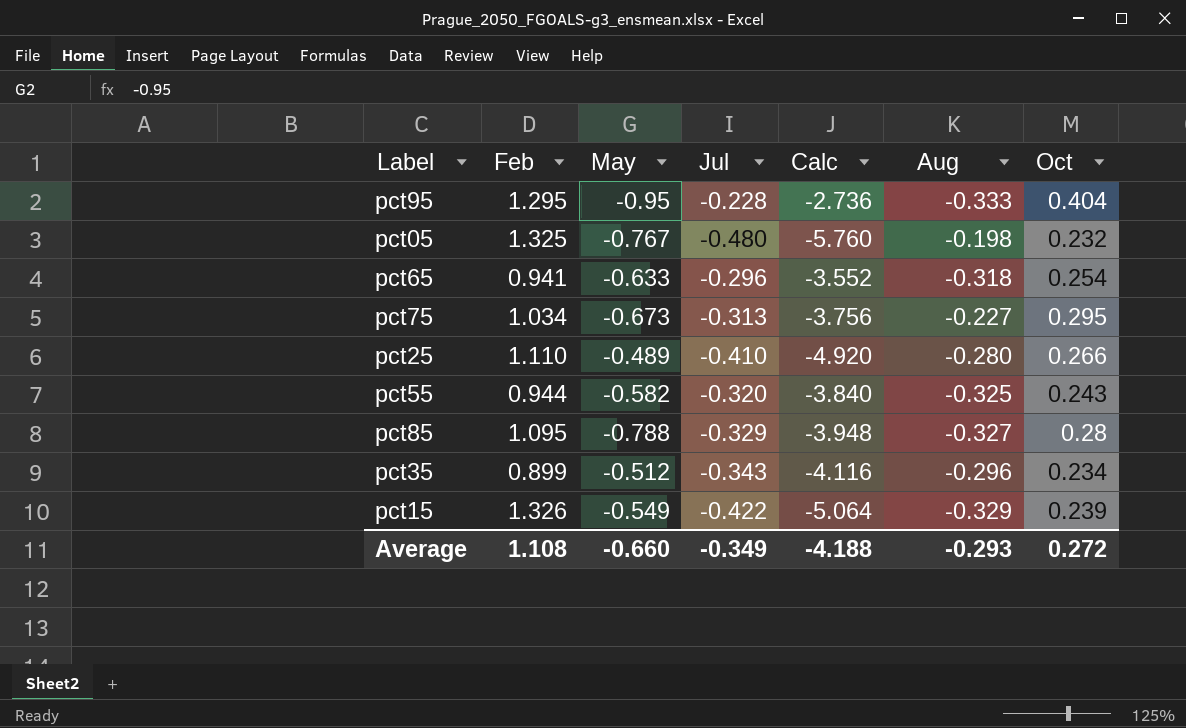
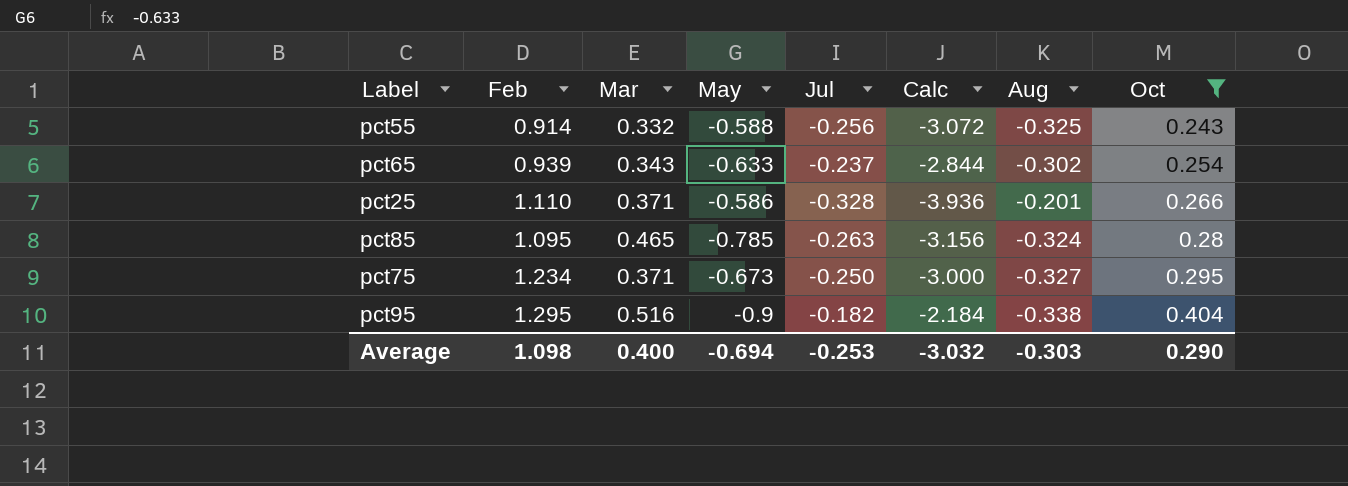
filter: none -> Oct >= 0.243
row order: none -> Oct ascending
column Mar | position: none -> 3
pct55 | Feb: 0.944 -> 0.914
pct55 | May: -0.582 -> -0.588
pct55 | Jul: -0.320 -> -0.256
pct55 | Calc: -3.840 -> -3.072
pct65 | Feb: 0.941 -> 0.939
pct65 | Jul: -0.296 -> -0.237
pct65 | Calc: -3.552 -> -2.844
pct65 | Aug: -0.318 -> -0.302
pct25 | May: -0.489 -> -0.586
pct25 | Jul: -0.410 -> -0.328
pct25 | Calc: -4.920 -> -3.936
pct25 | Aug: -0.280 -> -0.201
pct85 | May: -0.788 -> -0.785
pct85 | Jul: -0.329 -> -0.263
pct85 | Calc: -3.948 -> -3.156
pct85 | Aug: -0.327 -> -0.324
pct75 | Feb: 1.034 -> 1.234
pct75 | Jul: -0.313 -> -0.250
pct75 | Calc: -3.756 -> -3.000
pct75 | Aug: -0.227 -> -0.327
pct95 | May: -0.95 -> -0.9
pct95 | Jul: -0.228 -> -0.182
pct95 | Calc: -2.736 -> -2.184
pct95 | Aug: -0.333 -> -0.338
Average | Feb: 1.108 -> 1.098
Average | May: -0.660 -> -0.694
Average | Jul: -0.349 -> -0.253
Average | Calc: -4.188 -> -3.032
Average | Aug: -0.293 -> -0.303
Average | Oct: 0.272 -> 0.290

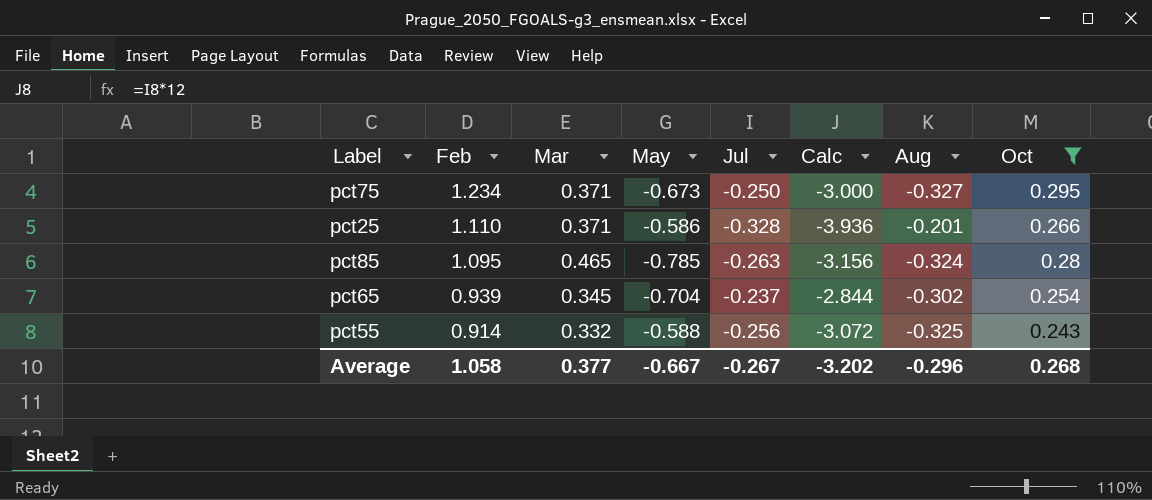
row order: Oct ascending -> Feb descending
row pct95: 1.295 | 0.516 | -0.9 | -0.182 | -2.184 | -0.338 | 0.404 -> none
pct65 | Mar: 0.343 -> 0.345
pct65 | May: -0.633 -> -0.704
Average | Feb: 1.098 -> 1.058
Average | Mar: 0.400 -> 0.377
Average | May: -0.694 -> -0.667
Average | Jul: -0.253 -> -0.267
Average | Calc: -3.032 -> -3.202
Average | Aug: -0.303 -> -0.296
Average | Oct: 0.290 -> 0.268

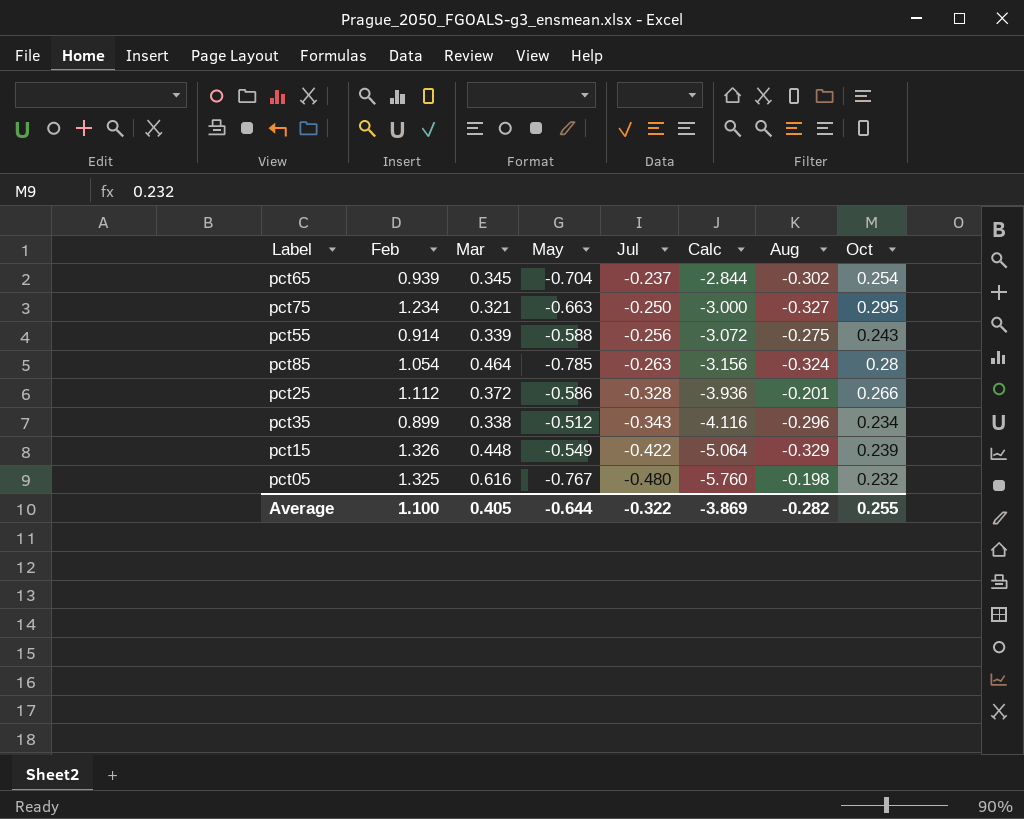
filter: Oct >= 0.243 -> none
row order: Feb descending -> Jul descending
pct75 | Mar: 0.371 -> 0.321
pct75 | May: -0.673 -> -0.663
pct55 | Mar: 0.332 -> 0.339
pct55 | Aug: -0.325 -> -0.275
pct85 | Feb: 1.095 -> 1.054
pct85 | Mar: 0.465 -> 0.464
pct25 | Feb: 1.110 -> 1.112
pct25 | Mar: 0.371 -> 0.372
Average | Feb: 1.058 -> 1.100
Average | Mar: 0.377 -> 0.405
Average | May: -0.667 -> -0.644
Average | Jul: -0.267 -> -0.322
Average | Calc: -3.202 -> -3.869
Average | Aug: -0.296 -> -0.282
Average | Oct: 0.268 -> 0.255

